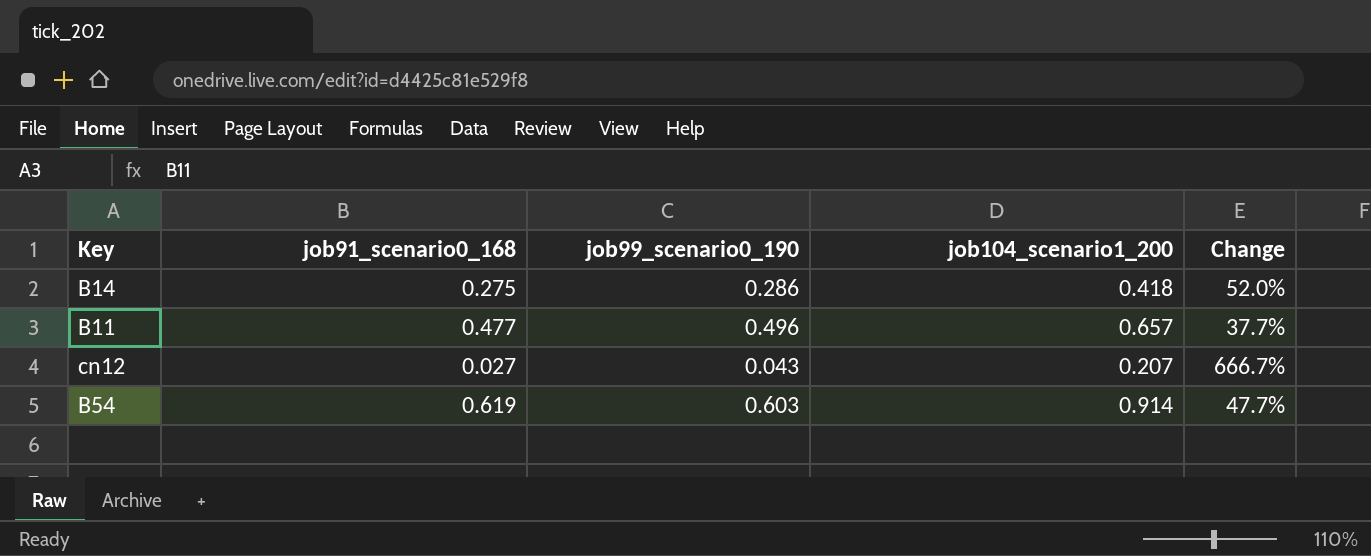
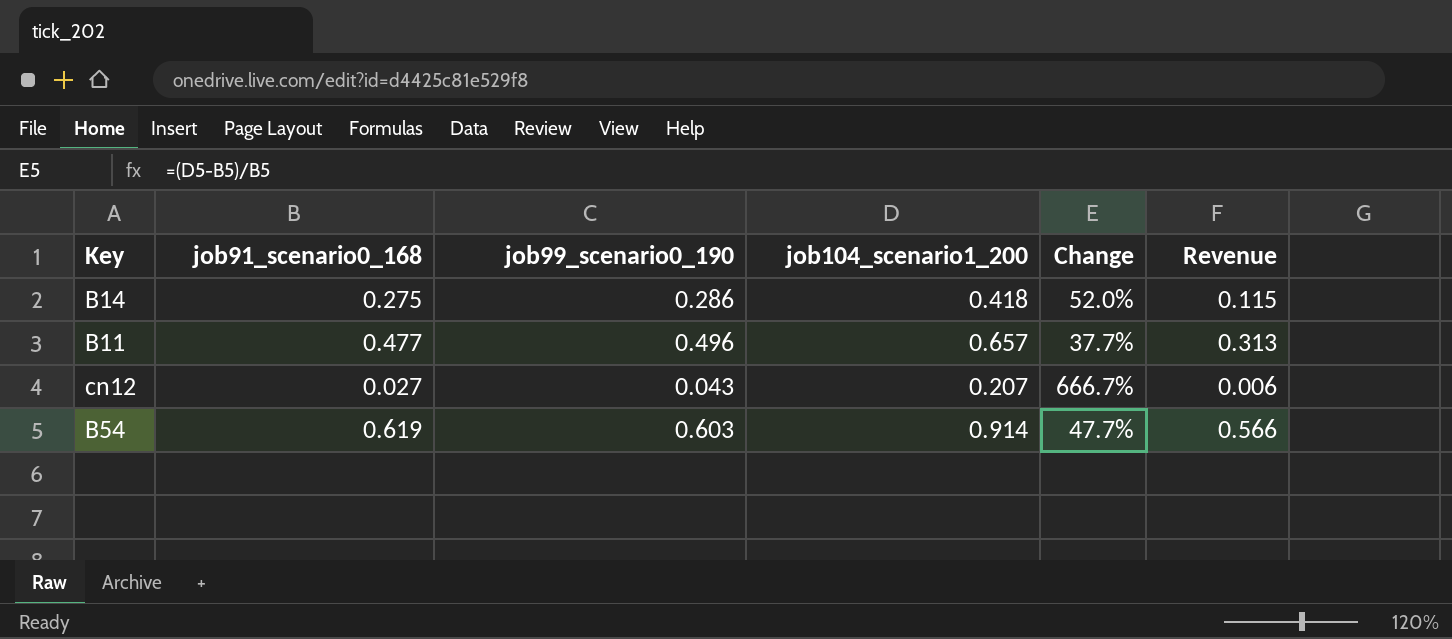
column Revenue | formula: none -> [job91_scenario0_168] * [job104_scenario1_200]

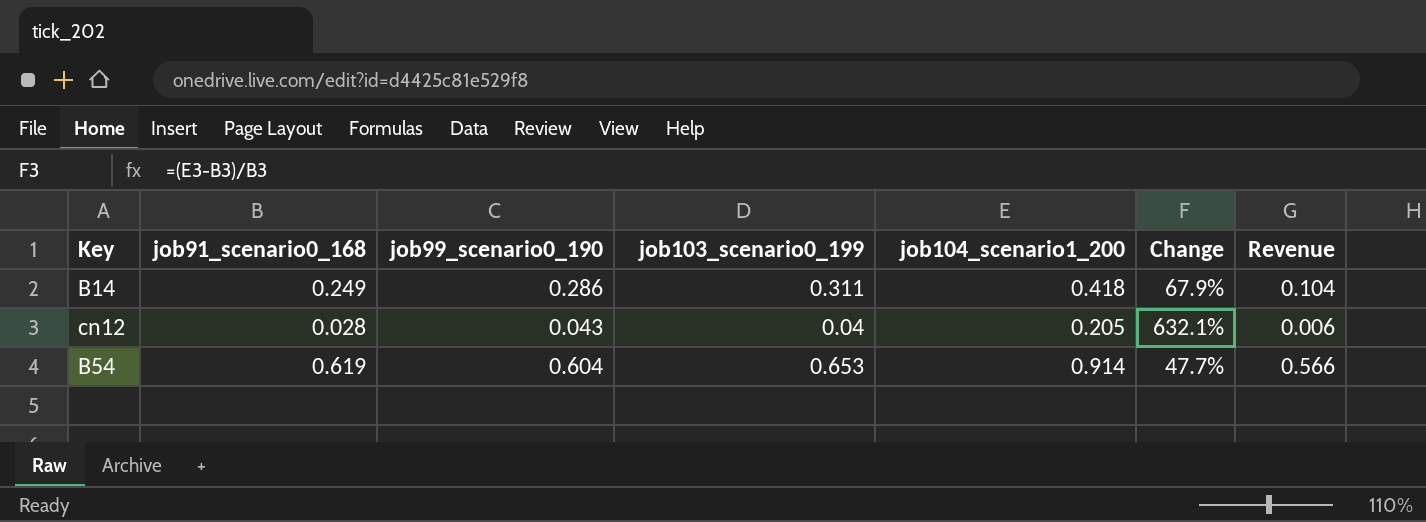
column job103_scenario0_199 | position: none -> 4
row B11: 0.477 | 0.496 | 0.657 | 37.7% | 0.313 -> none
B14 | job91_scenario0_168: 0.275 -> 0.249
B14 | Change: 52.0% -> 67.9%
B14 | Revenue: 0.115 -> 0.104
cn12 | job91_scenario0_168: 0.027 -> 0.028
cn12 | job104_scenario1_200: 0.207 -> 0.205
cn12 | Change: 666.7% -> 632.1%
B54 | job99_scenario0_190: 0.603 -> 0.604

